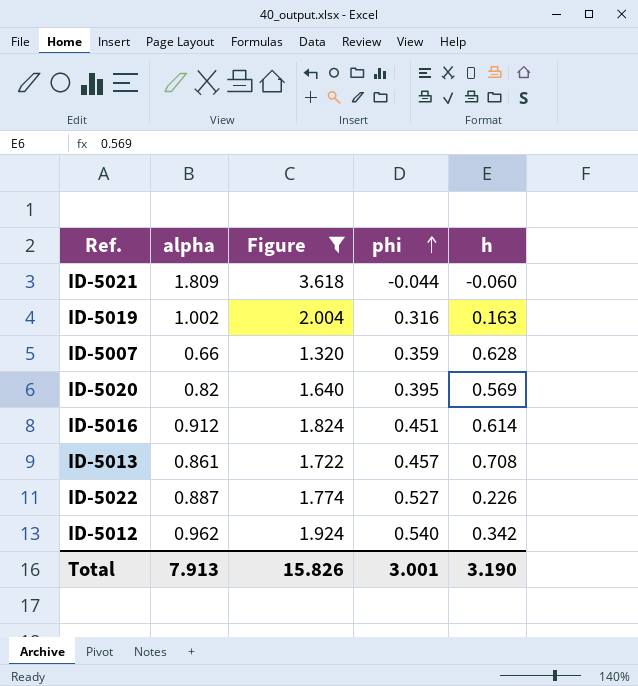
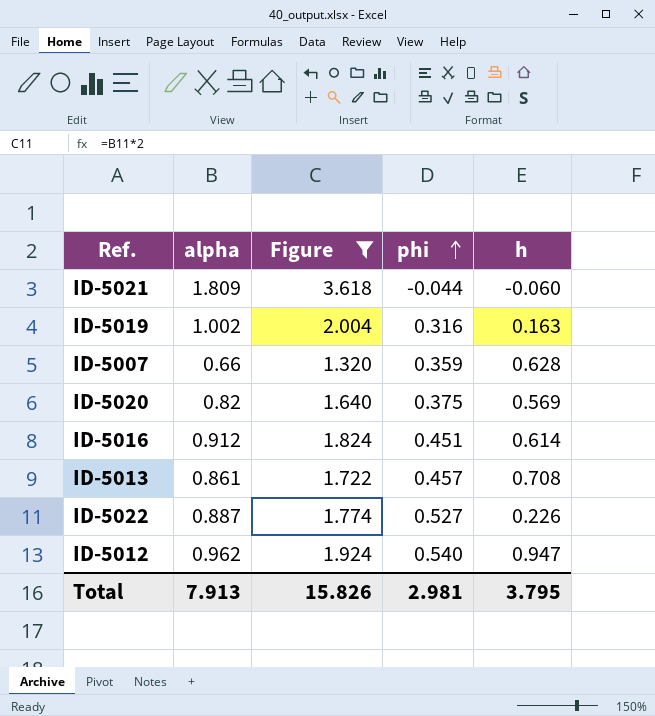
ID-5020 | phi: 0.395 -> 0.375
ID-5012 | h: 0.342 -> 0.947
Total | phi: 3.001 -> 2.981
Total | h: 3.190 -> 3.795

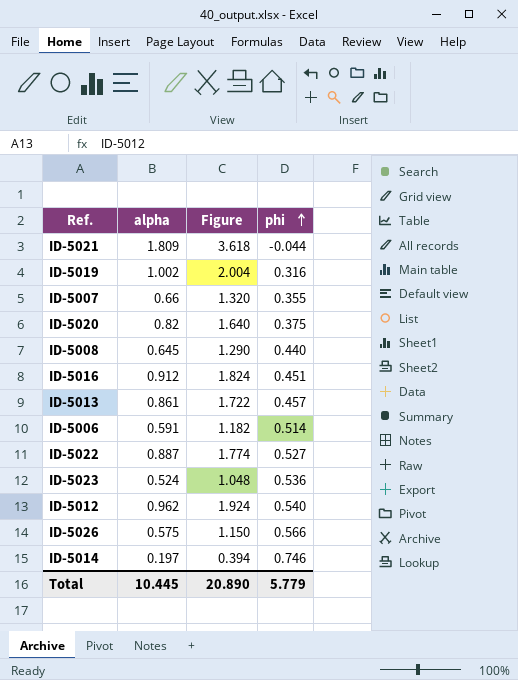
filter: Figure >= 1.320 -> none
column h | position: 5 -> none
ID-5007 | phi: 0.359 -> 0.355
Total | alpha: 7.913 -> 10.445
Total | Figure: 15.826 -> 20.890
Total | phi: 2.981 -> 5.779

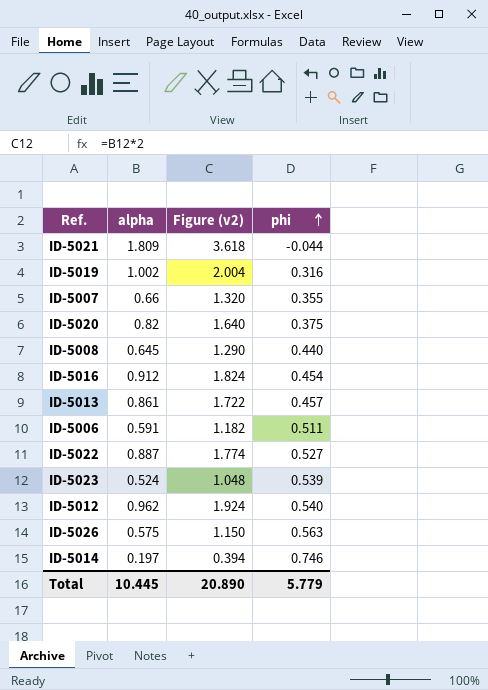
column name: Figure -> Figure (v2)
ID-5016 | phi: 0.451 -> 0.454
ID-5006 | phi: 0.514 -> 0.511
ID-5023 | phi: 0.536 -> 0.539
ID-5026 | phi: 0.566 -> 0.563

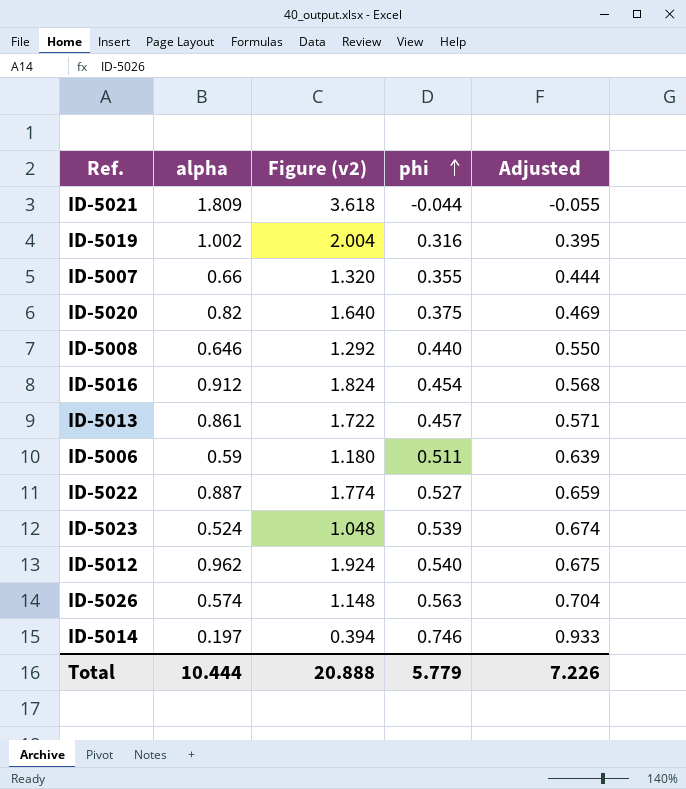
column Adjusted | formula: none -> [phi] * 1.25
ID-5008 | alpha: 0.645 -> 0.646
ID-5008 | Figure (v2): 1.290 -> 1.292
ID-5006 | alpha: 0.591 -> 0.59
ID-5006 | Figure (v2): 1.182 -> 1.180
ID-5026 | alpha: 0.575 -> 0.574
ID-5026 | Figure (v2): 1.150 -> 1.148
Total | alpha: 10.445 -> 10.444
Total | Figure (v2): 20.890 -> 20.888

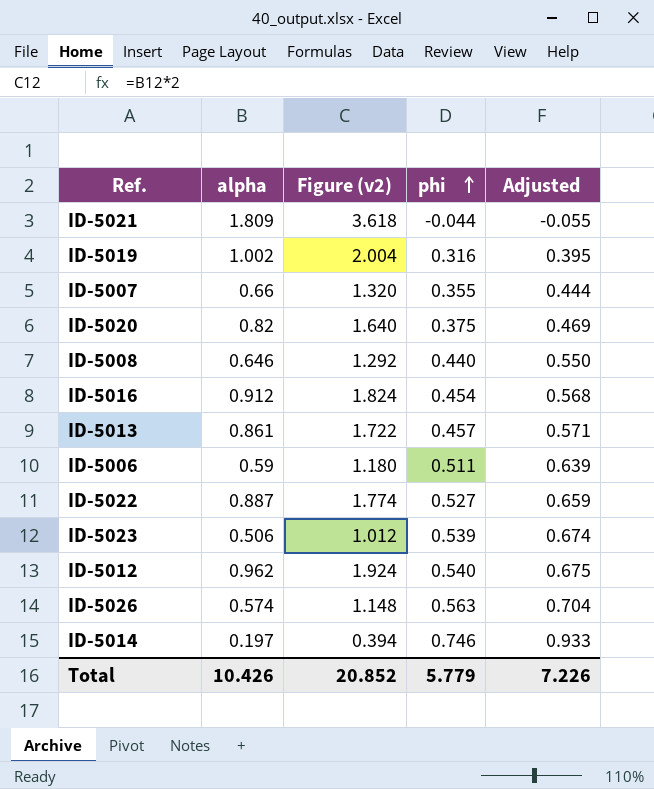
ID-5023 | alpha: 0.524 -> 0.506
ID-5023 | Figure (v2): 1.048 -> 1.012
Total | alpha: 10.444 -> 10.426
Total | Figure (v2): 20.888 -> 20.852

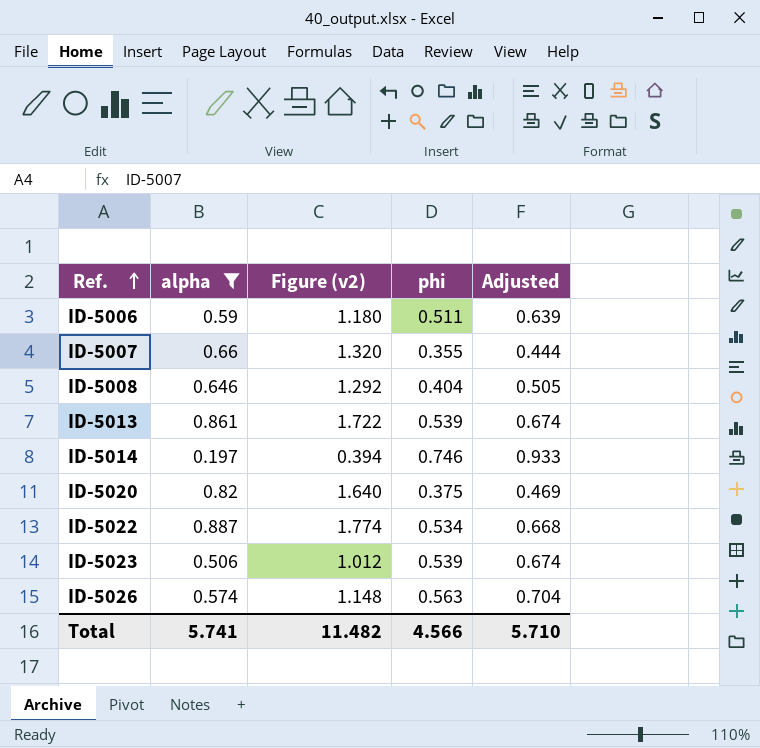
filter: none -> alpha <= 0.887
row order: phi ascending -> Ref. ascending
ID-5008 | phi: 0.440 -> 0.404
ID-5008 | Adjusted: 0.550 -> 0.505
ID-5013 | phi: 0.457 -> 0.539
ID-5013 | Adjusted: 0.571 -> 0.674
ID-5022 | phi: 0.527 -> 0.534
ID-5022 | Adjusted: 0.659 -> 0.668
Total | alpha: 10.426 -> 5.741
Total | Figure (v2): 20.852 -> 11.482
Total | phi: 5.779 -> 4.566
Total | Adjusted: 7.226 -> 5.710

